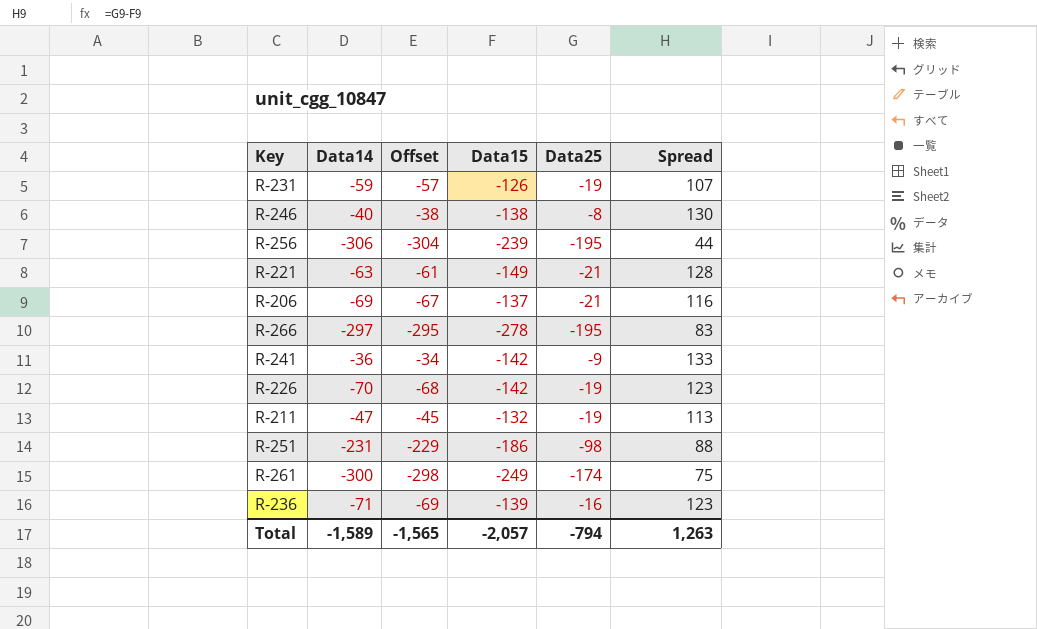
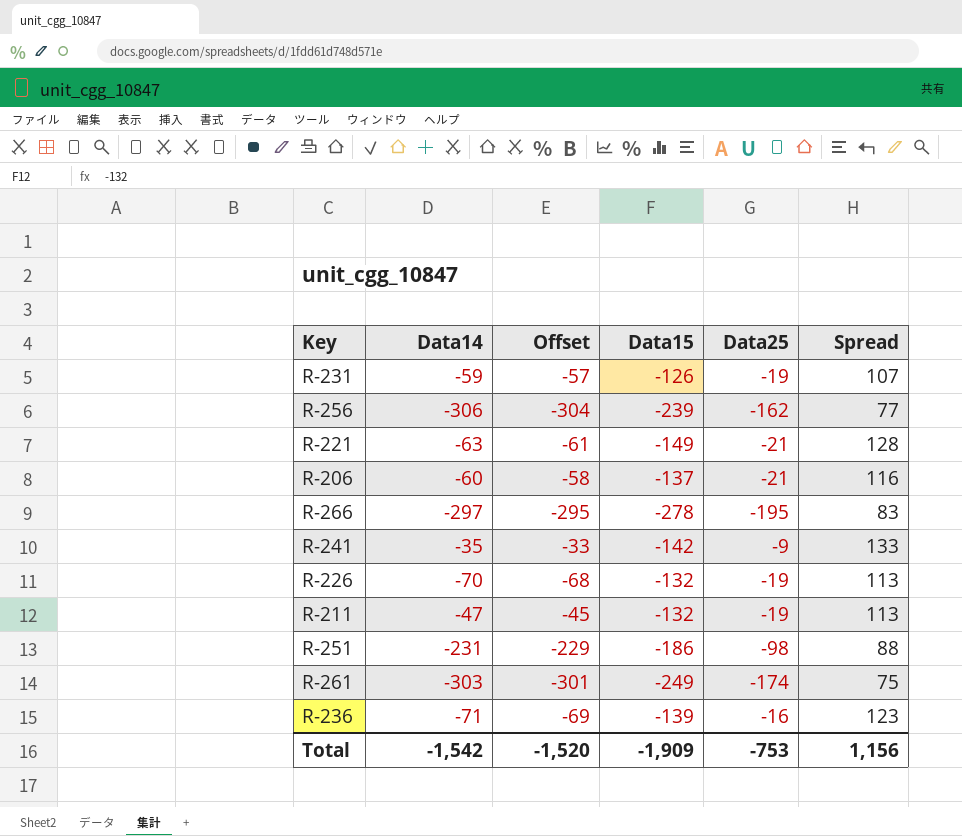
row R-246: -40 | -38 | -138 | -8 | 130 -> none
R-256 | Data25: -195 -> -162
R-256 | Spread: 44 -> 77
R-206 | Data14: -69 -> -60
R-206 | Offset: -67 -> -58
R-241 | Data14: -36 -> -35
R-241 | Offset: -34 -> -33
R-226 | Data15: -142 -> -132
R-226 | Spread: 123 -> 113
R-261 | Data14: -300 -> -303
R-261 | Offset: -298 -> -301
Total | Data14: -1,589 -> -1,542
Total | Offset: -1,565 -> -1,520
Total | Data15: -2,057 -> -1,909
Total | Data25: -794 -> -753
Total | Spread: 1,263 -> 1,156

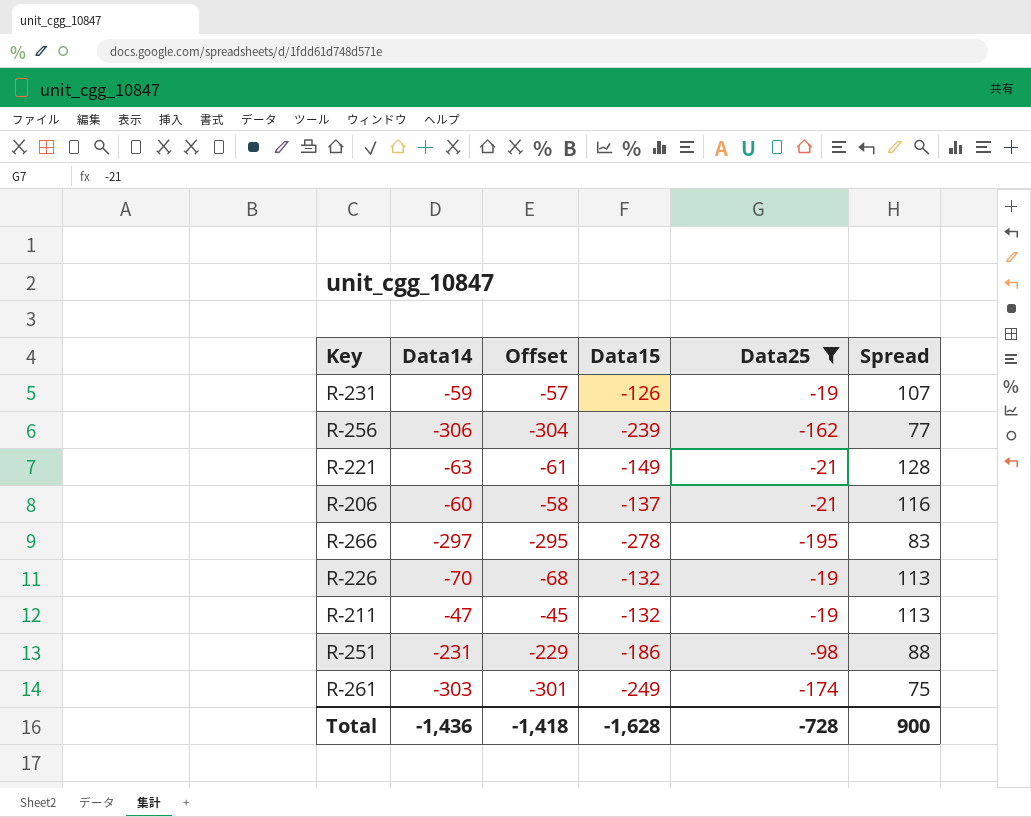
filter: none -> Data25 <= -19
Total | Data14: -1,542 -> -1,436
Total | Offset: -1,520 -> -1,418
Total | Data15: -1,909 -> -1,628
Total | Data25: -753 -> -728
Total | Spread: 1,156 -> 900

